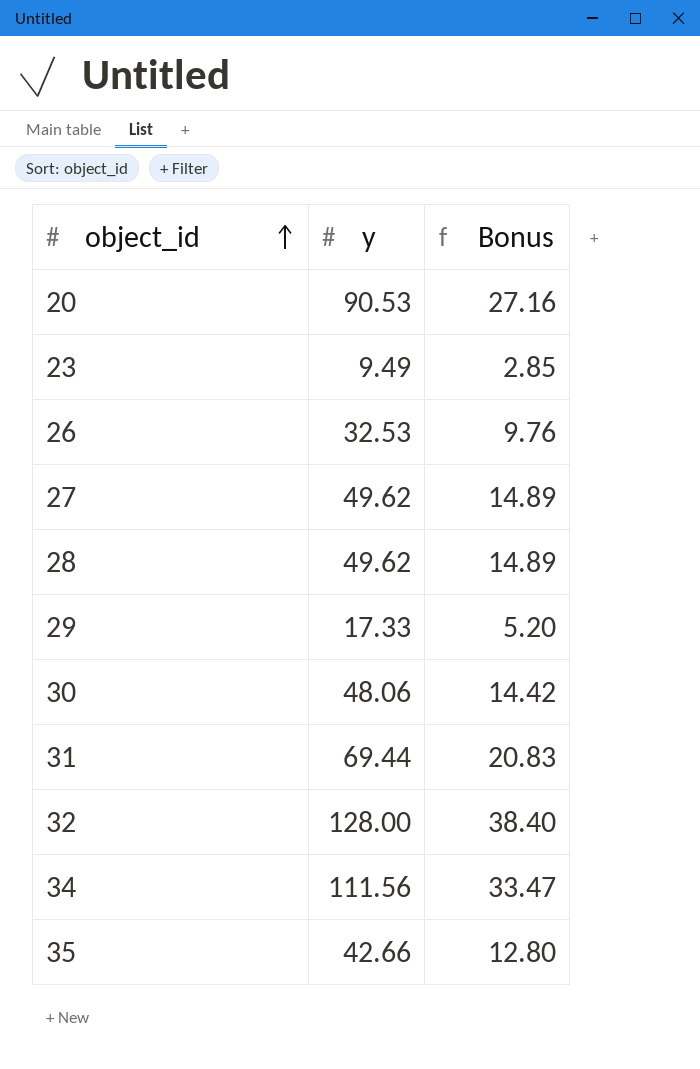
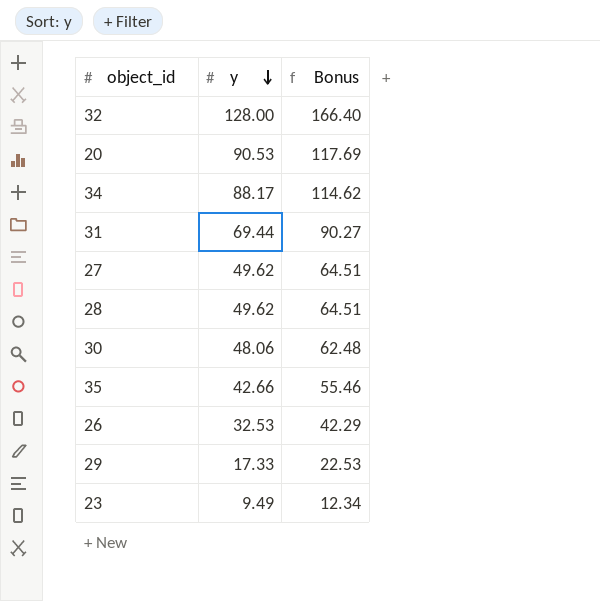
row order: object_id ascending -> y descending
column Bonus | formula: [y] * 0.3 -> [y] * 1.3
34 | y: 111.56 -> 88.17

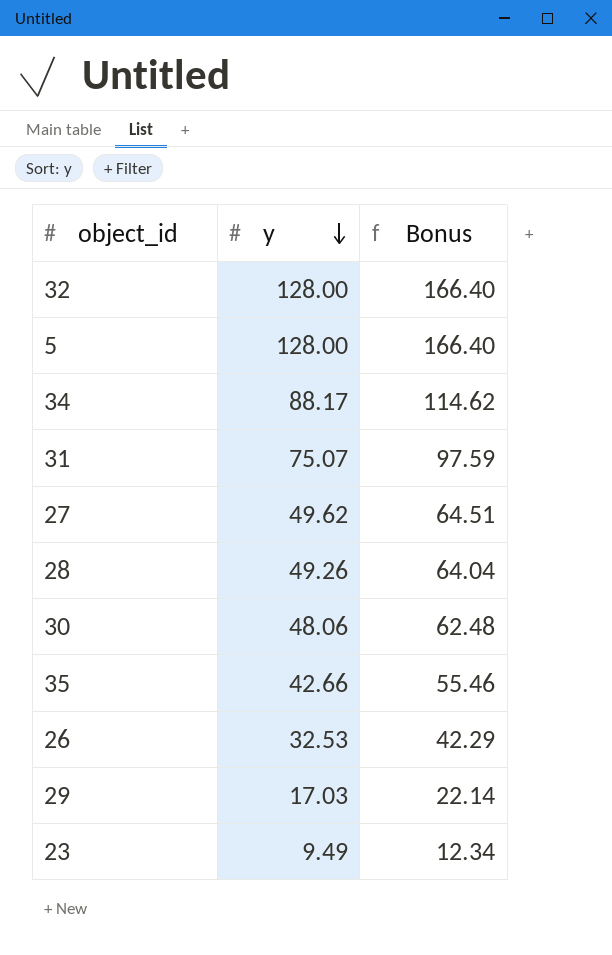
row 20: 90.53 | 117.69 -> none
row 5: none -> 128.00 | 166.40
31 | y: 69.44 -> 75.07
31 | Bonus: 90.27 -> 97.59
28 | y: 49.62 -> 49.26
28 | Bonus: 64.51 -> 64.04
29 | y: 17.33 -> 17.03
29 | Bonus: 22.53 -> 22.14

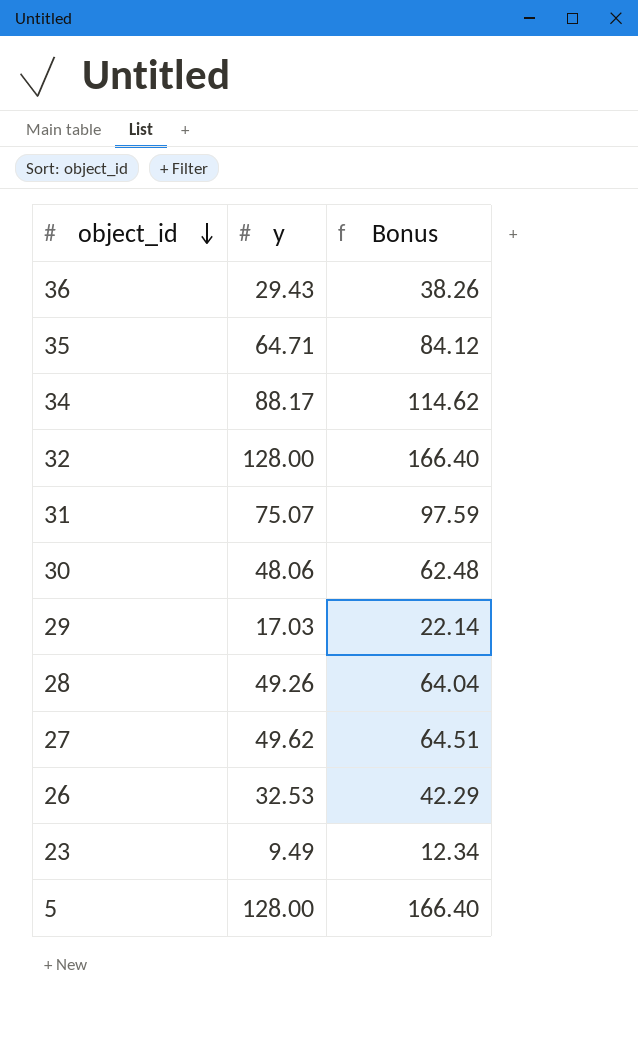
row order: y descending -> object_id descending
row 36: none -> 29.43 | 38.26
35 | y: 42.66 -> 64.71
35 | Bonus: 55.46 -> 84.12

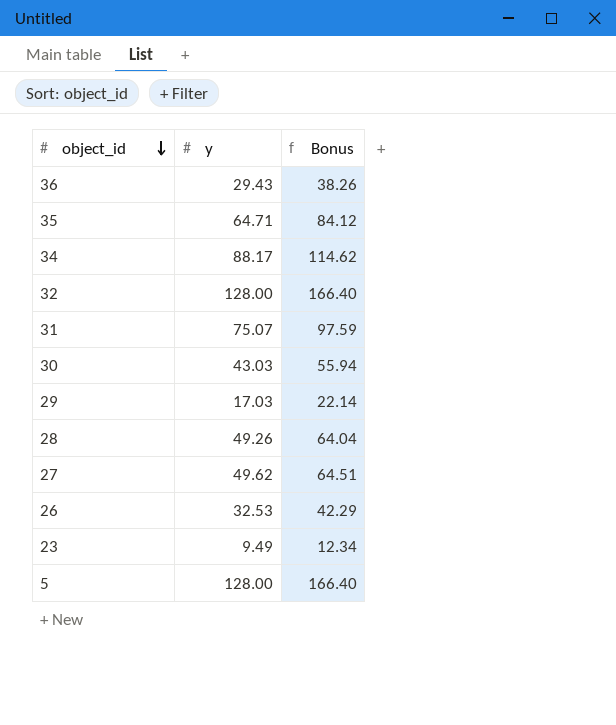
30 | y: 48.06 -> 43.03
30 | Bonus: 62.48 -> 55.94

